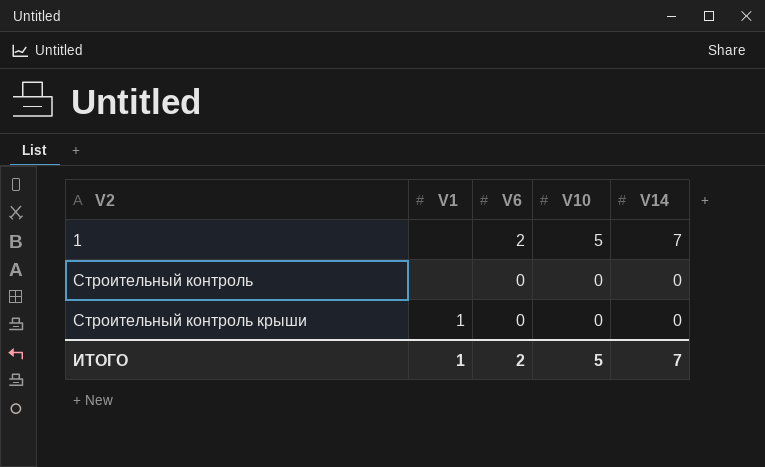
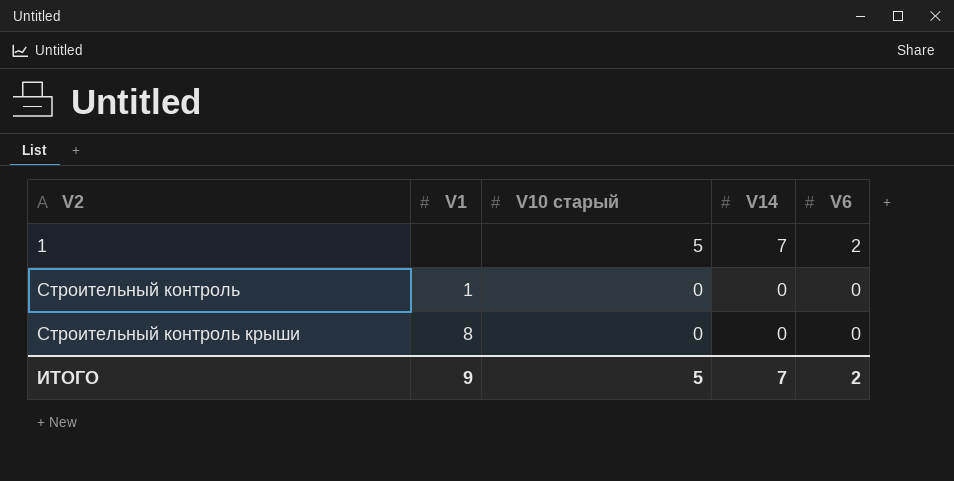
column name: V10 -> V10 старый
column V6 | position: 3 -> 5
Строительный контроль | V1: none -> 1
Строительный контроль крыши | V1: 1 -> 8
ИТОГО | V1: 1 -> 9

